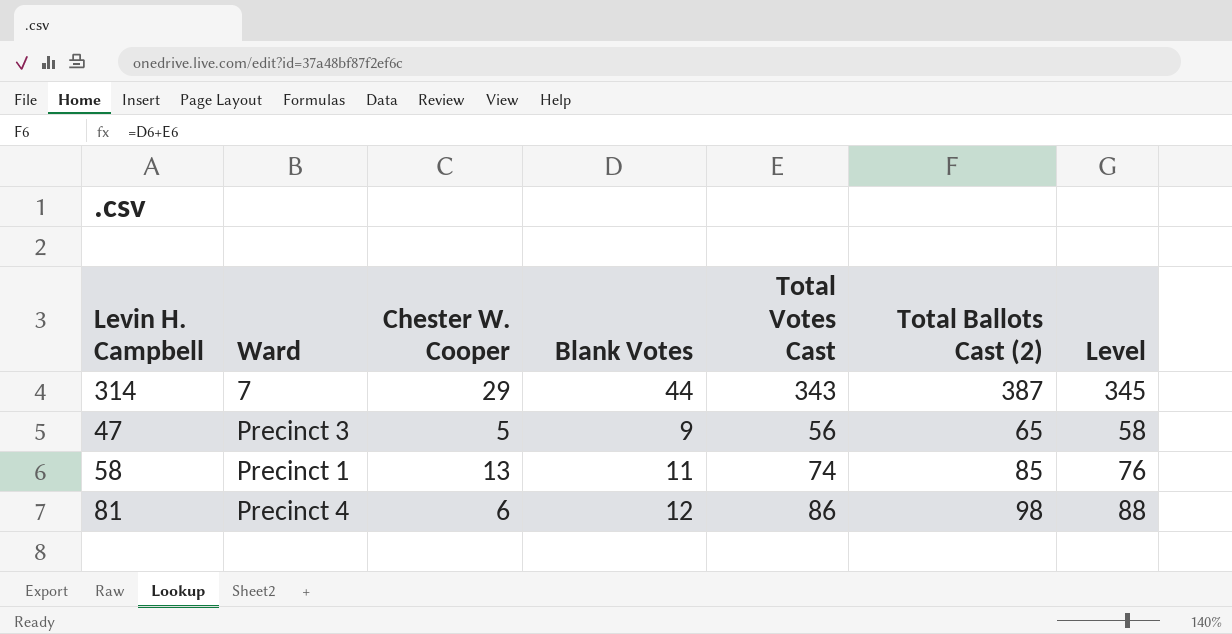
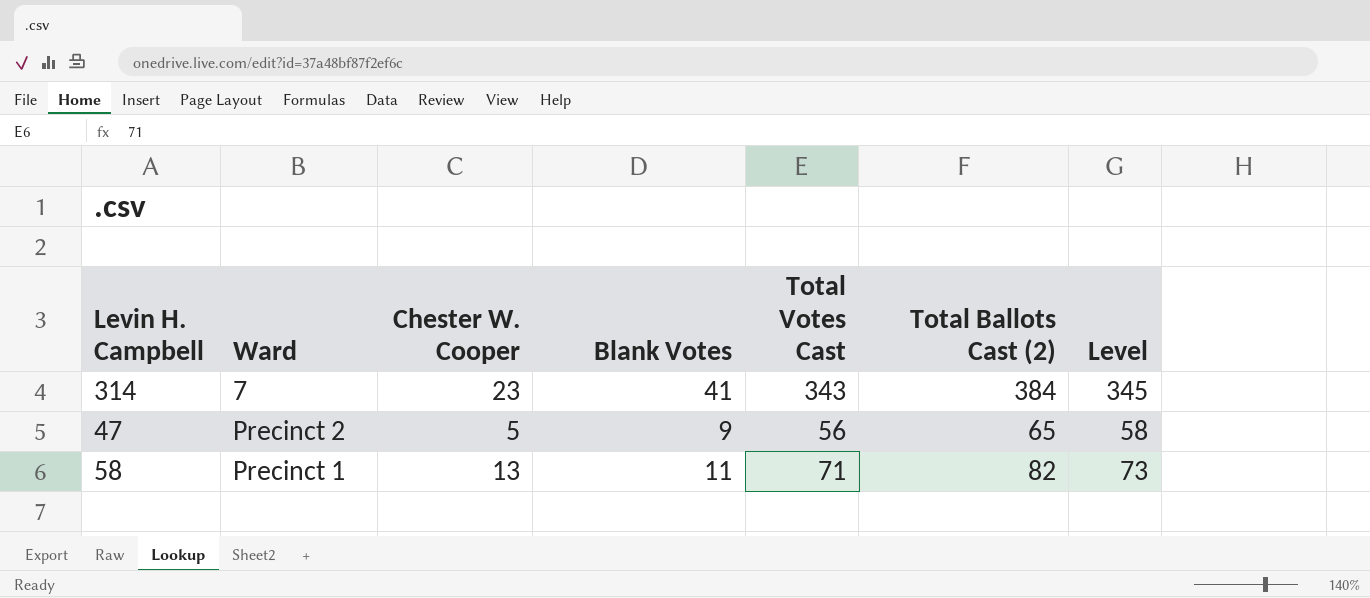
row 81: Precinct 4 | 6 | 12 | 86 | 98 | 88 -> none
314 | Chester W. Cooper: 29 -> 23
314 | Blank Votes: 44 -> 41
314 | Total Ballots Cast (2): 387 -> 384
47 | Ward: Precinct 3 -> Precinct 2
58 | Total Votes Cast: 74 -> 71
58 | Total Ballots Cast (2): 85 -> 82
58 | Level: 76 -> 73

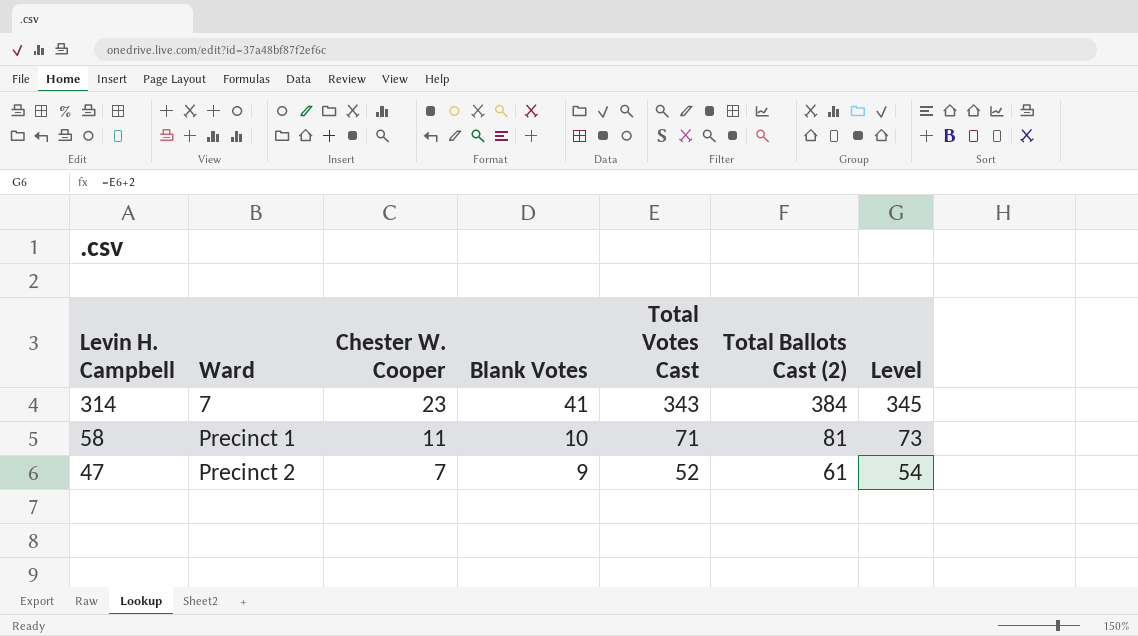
row order: none -> Levin H. Campbell descending
58 | Chester W. Cooper: 13 -> 11
58 | Blank Votes: 11 -> 10
58 | Total Ballots Cast (2): 82 -> 81
47 | Chester W. Cooper: 5 -> 7
47 | Total Votes Cast: 56 -> 52
47 | Total Ballots Cast (2): 65 -> 61
47 | Level: 58 -> 54

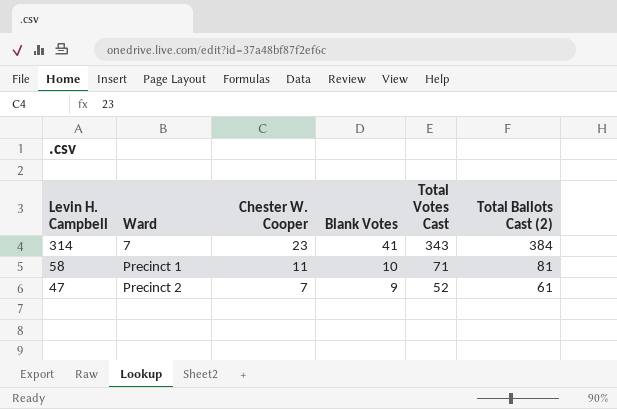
column Level | formula: [Total Votes Cast] + 2 -> none

